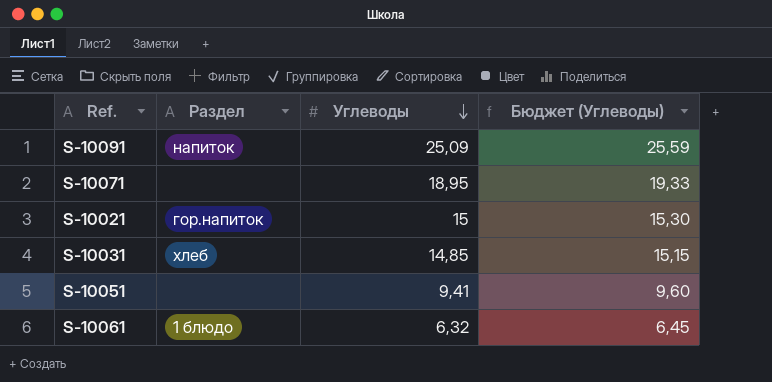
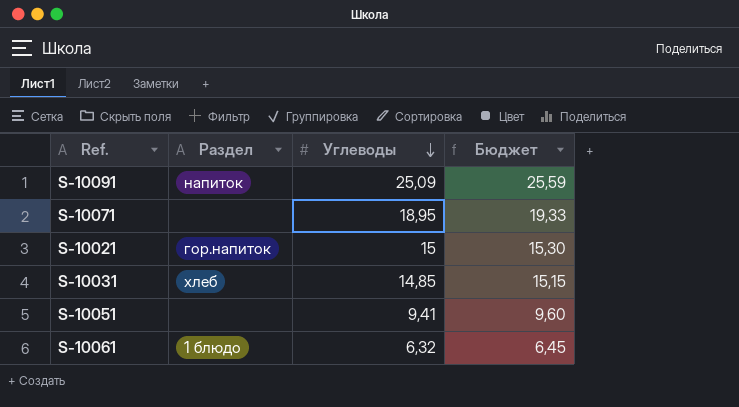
column name: Бюджет (Углеводы) -> Бюджет

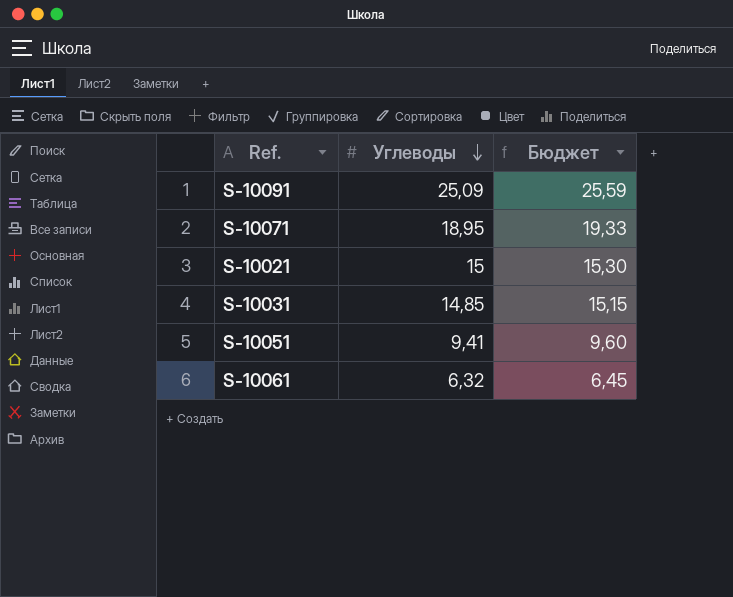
column Раздел | position: 2 -> none

